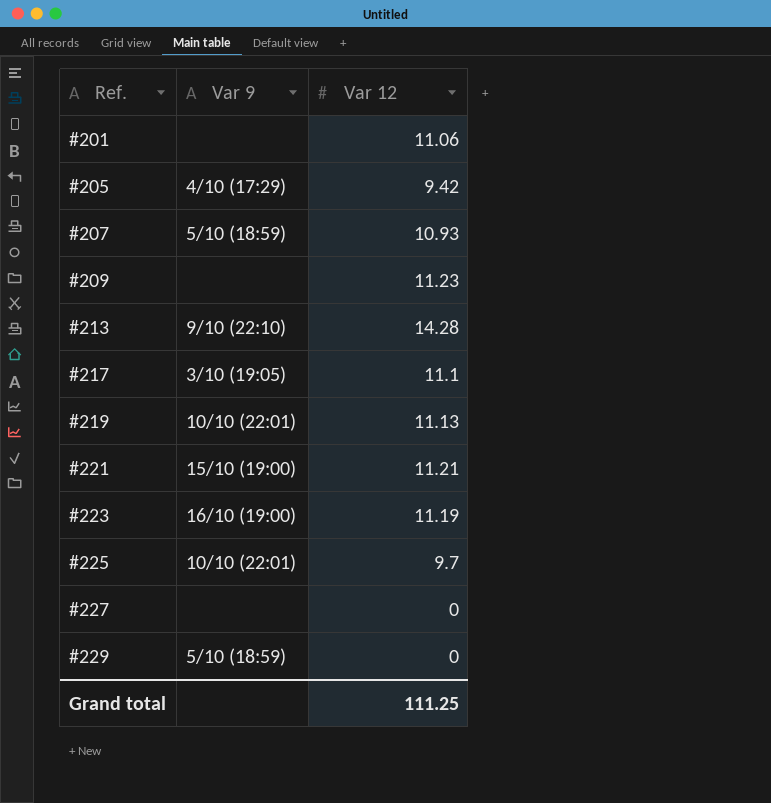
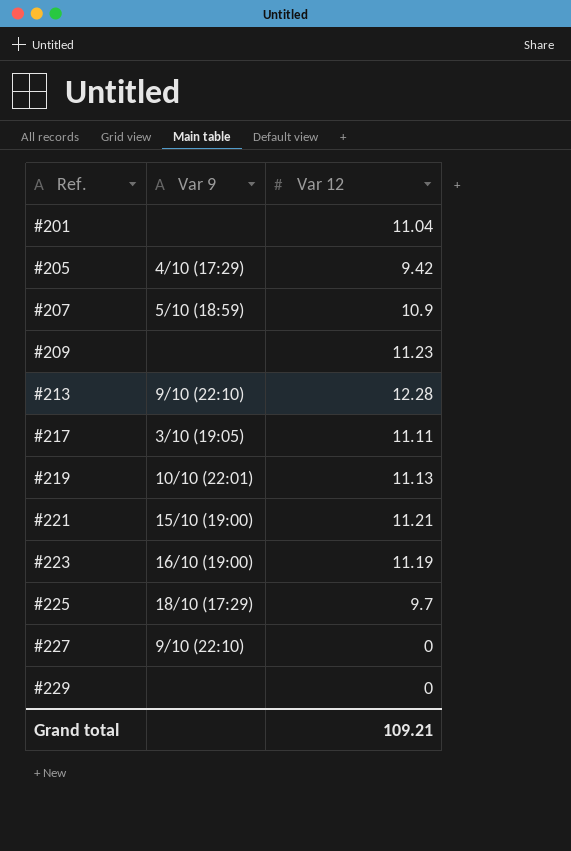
#201 | Var 12: 11.06 -> 11.04
#207 | Var 12: 10.93 -> 10.9
#213 | Var 12: 14.28 -> 12.28
#217 | Var 12: 11.1 -> 11.11
#225 | Var 9: 10/10 (22:01) -> 18/10 (17:29)
#227 | Var 9: none -> 9/10 (22:10)
#229 | Var 9: 5/10 (18:59) -> none
Grand total | Var 12: 111.25 -> 109.21

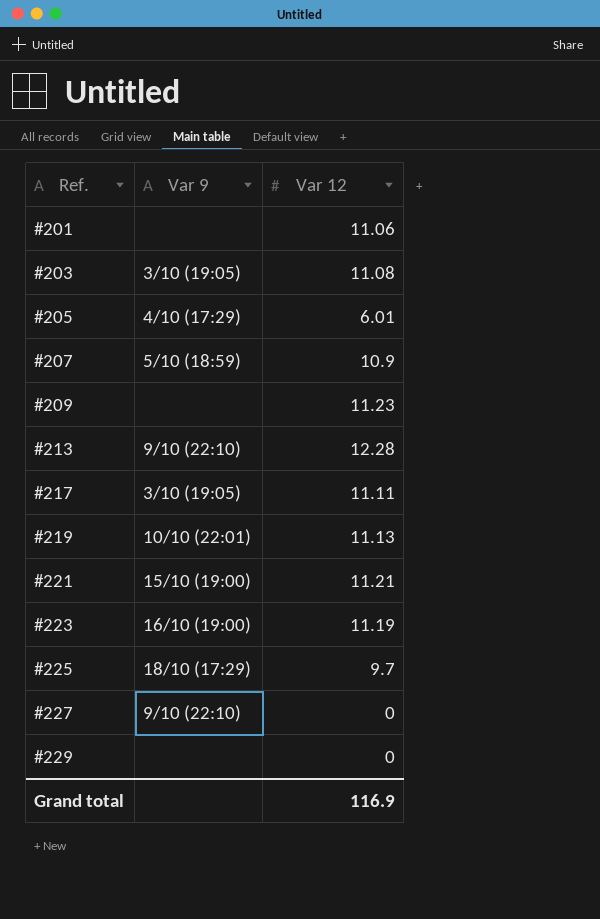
#201 | Var 12: 11.04 -> 11.06
row #203: none -> 3/10 (19:05) | 11.08
#205 | Var 12: 9.42 -> 6.01
Grand total | Var 12: 109.21 -> 116.9

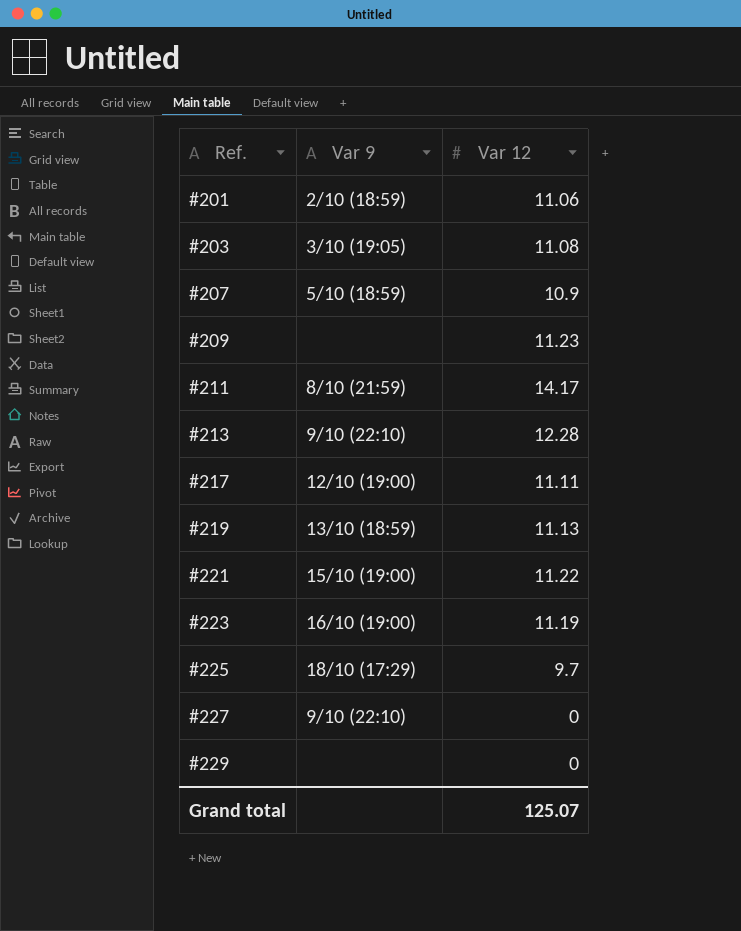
row #205: 4/10 (17:29) | 6.01 -> none
#201 | Var 9: none -> 2/10 (18:59)
row #211: none -> 8/10 (21:59) | 14.17
#217 | Var 9: 3/10 (19:05) -> 12/10 (19:00)
#219 | Var 9: 10/10 (22:01) -> 13/10 (18:59)
#221 | Var 12: 11.21 -> 11.22
Grand total | Var 12: 116.9 -> 125.07

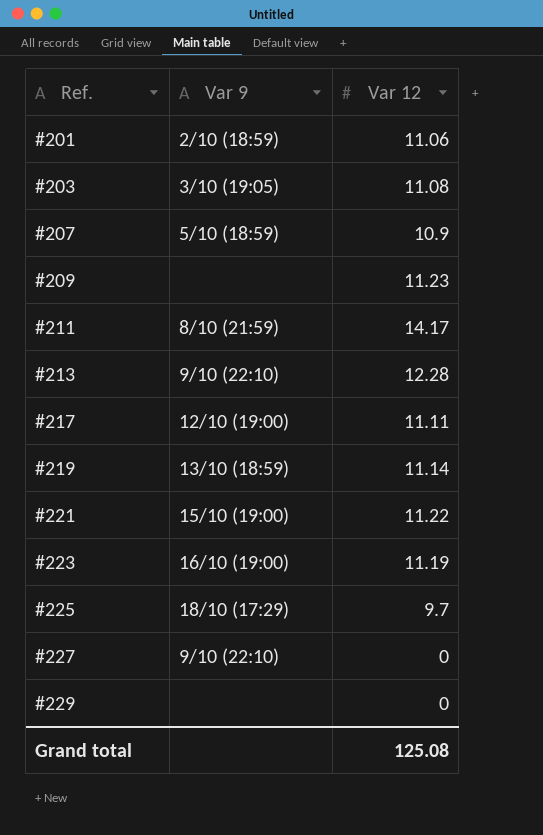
#219 | Var 12: 11.13 -> 11.14
Grand total | Var 12: 125.07 -> 125.08

